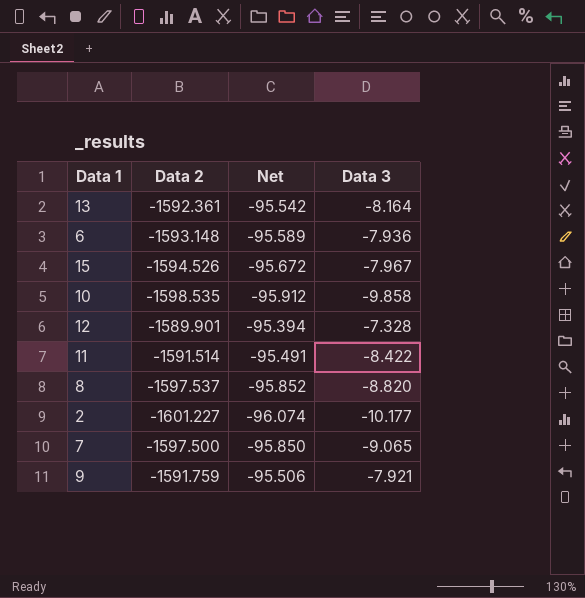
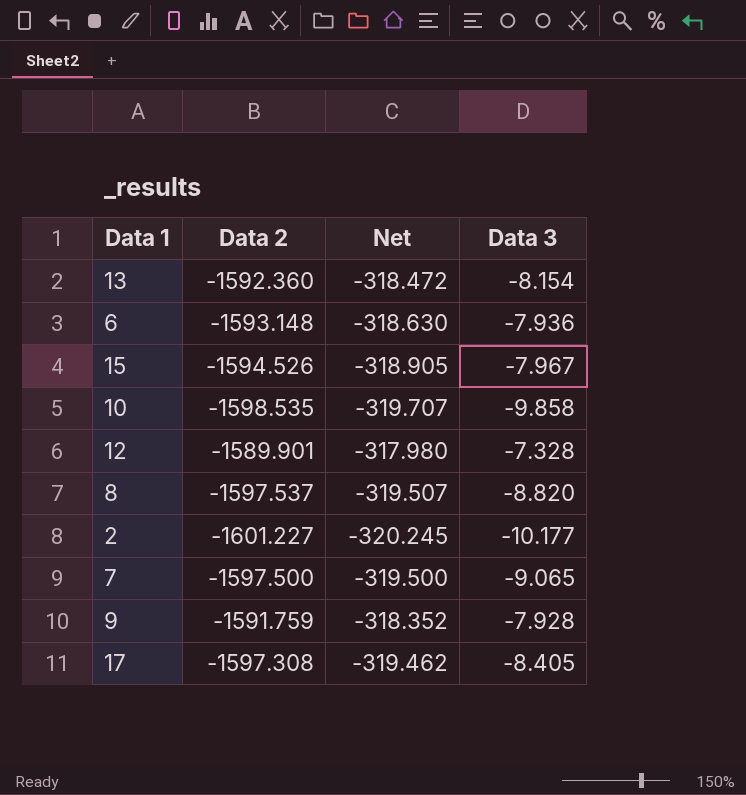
column Net | formula: [Data 2] * 0.06 -> [Data 2] * 0.2
row 11: -1591.514 | -95.491 | -8.422 -> none
13 | Data 2: -1592.361 -> -1592.360
13 | Data 3: -8.164 -> -8.154
9 | Data 3: -7.921 -> -7.928
row 17: none -> -1597.308 | -319.462 | -8.405

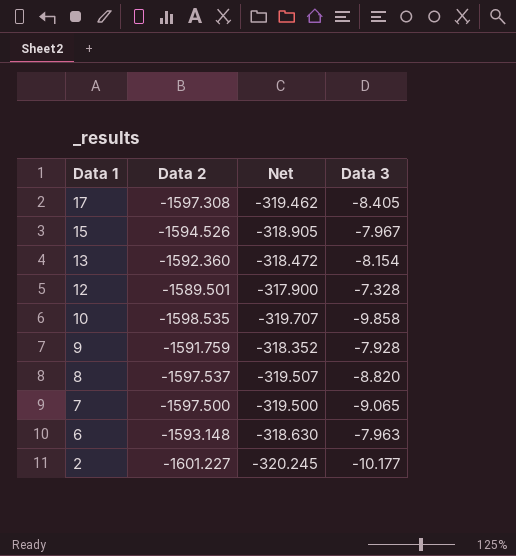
row order: none -> Data 1 descending
12 | Data 2: -1589.901 -> -1589.501
12 | Net: -317.980 -> -317.900
6 | Data 3: -7.936 -> -7.963

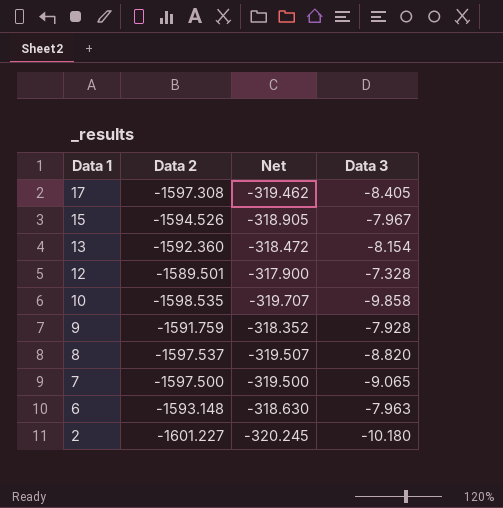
2 | Data 3: -10.177 -> -10.180

